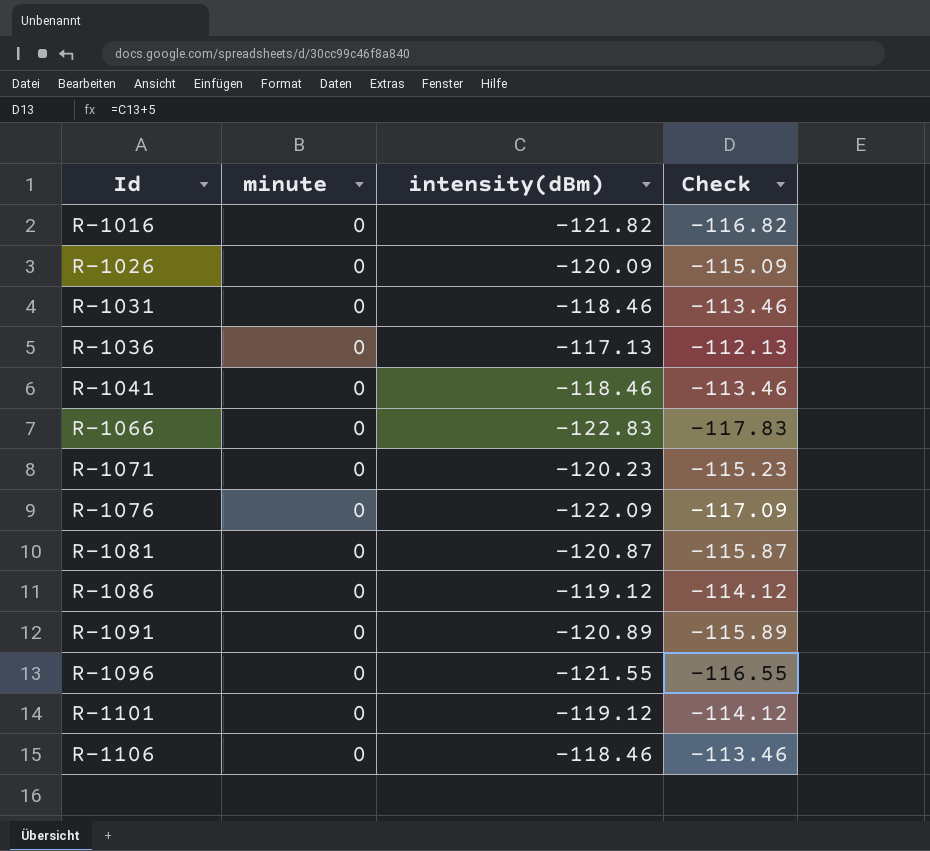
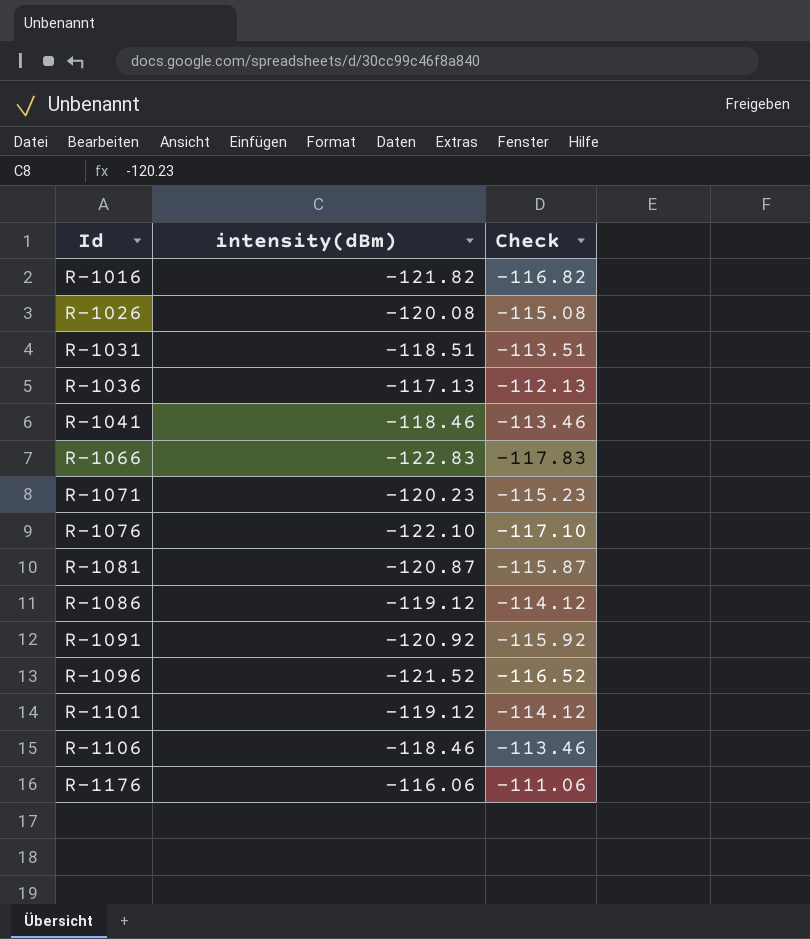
column minute | position: 2 -> none
R-1026 | intensity(dBm): -120.09 -> -120.08
R-1026 | Check: -115.09 -> -115.08
R-1031 | intensity(dBm): -118.46 -> -118.51
R-1031 | Check: -113.46 -> -113.51
R-1076 | intensity(dBm): -122.09 -> -122.10
R-1076 | Check: -117.09 -> -117.10
R-1091 | intensity(dBm): -120.89 -> -120.92
R-1091 | Check: -115.89 -> -115.92
R-1096 | intensity(dBm): -121.55 -> -121.52
R-1096 | Check: -116.55 -> -116.52
row R-1176: none -> -116.06 | -111.06

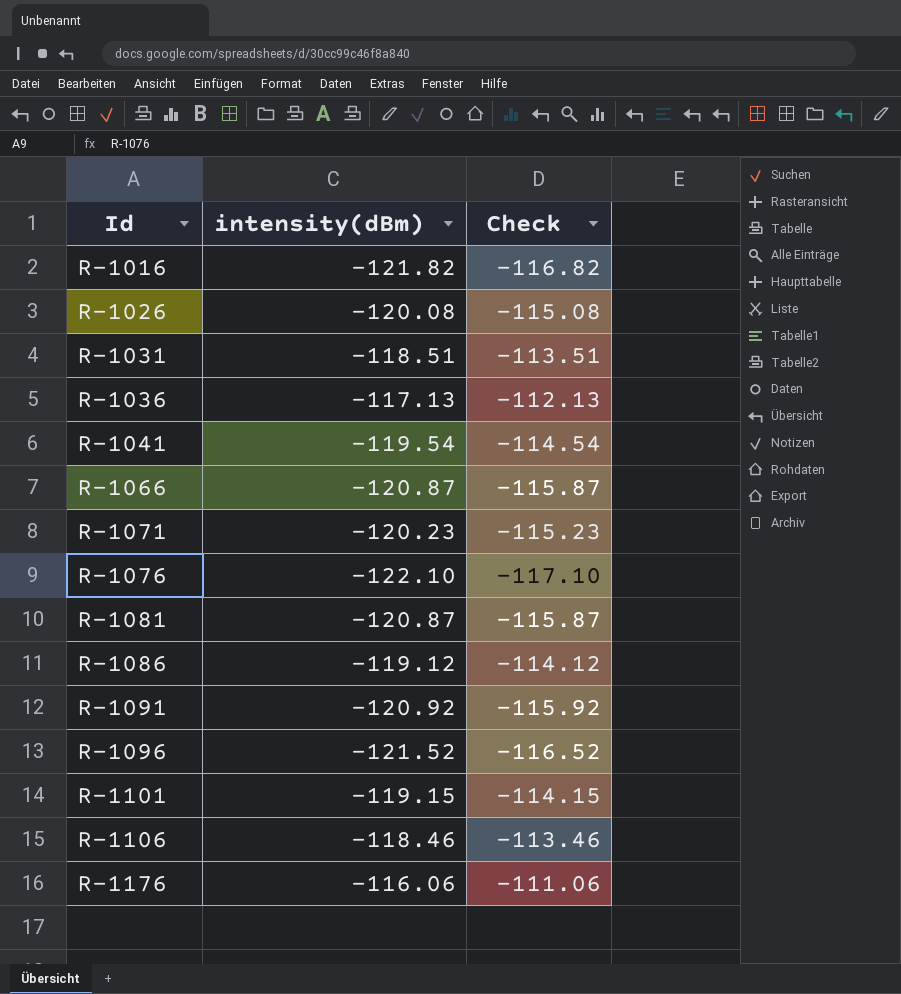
R-1041 | intensity(dBm): -118.46 -> -119.54
R-1041 | Check: -113.46 -> -114.54
R-1066 | intensity(dBm): -122.83 -> -120.87
R-1066 | Check: -117.83 -> -115.87
R-1101 | intensity(dBm): -119.12 -> -119.15
R-1101 | Check: -114.12 -> -114.15

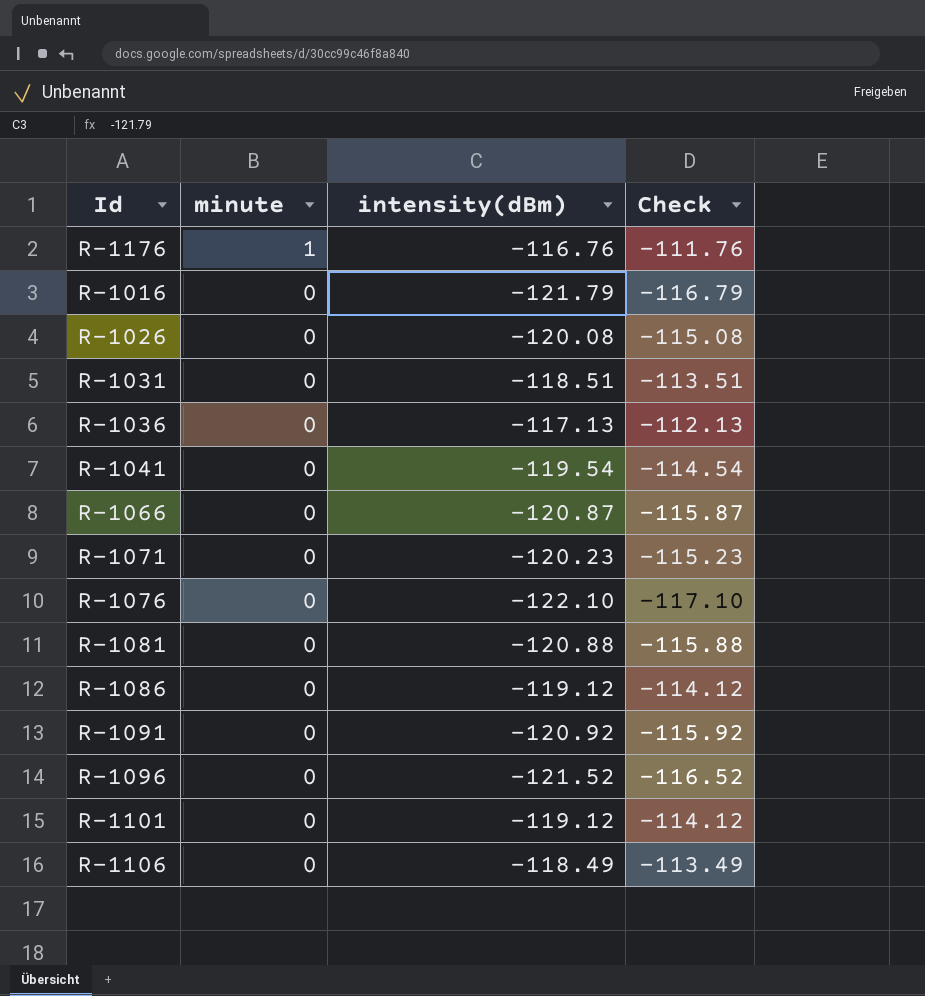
row order: Id ascending -> minute descending
column minute | position: none -> 2
R-1176 | intensity(dBm): -116.06 -> -116.76
R-1176 | Check: -111.06 -> -111.76
R-1016 | intensity(dBm): -121.82 -> -121.79
R-1016 | Check: -116.82 -> -116.79
R-1081 | intensity(dBm): -120.87 -> -120.88
R-1081 | Check: -115.87 -> -115.88
R-1101 | intensity(dBm): -119.15 -> -119.12
R-1101 | Check: -114.15 -> -114.12
R-1106 | intensity(dBm): -118.46 -> -118.49
R-1106 | Check: -113.46 -> -113.49

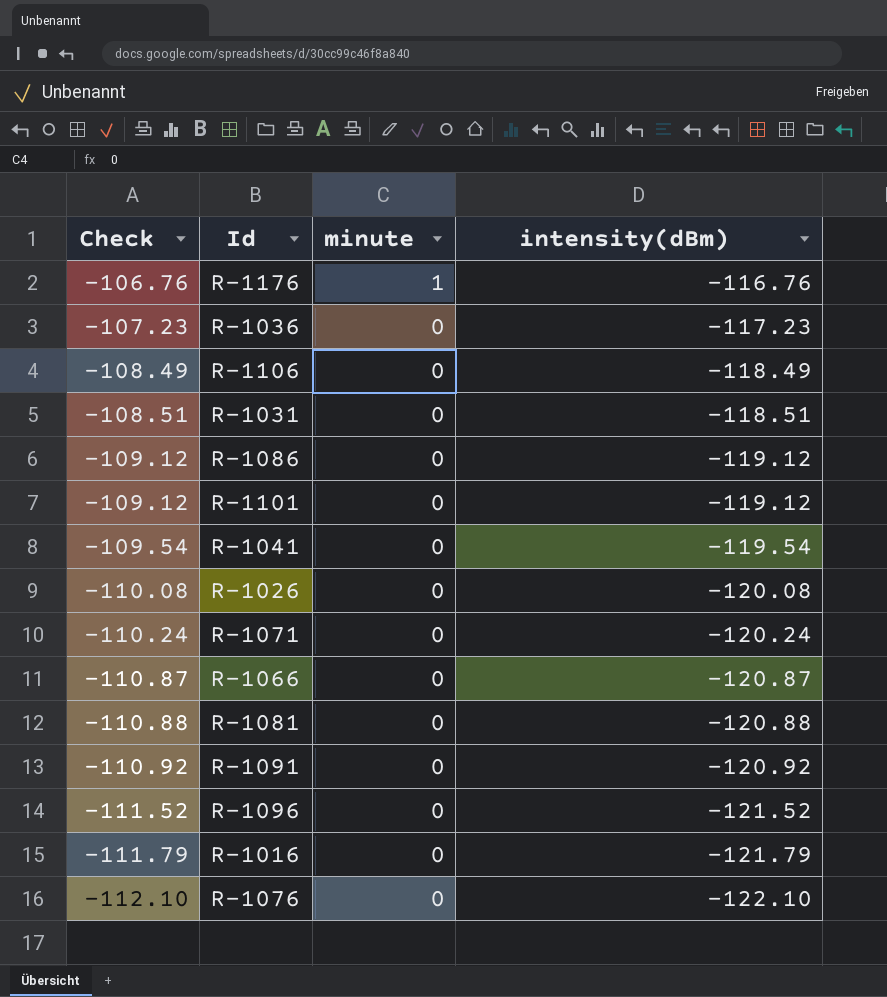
row order: minute descending -> Check descending
column Check | formula: [intensity(dBm)] + 5 -> [intensity(dBm)] + 10
column Check | position: 4 -> 1
R-1036 | intensity(dBm): -117.13 -> -117.23
R-1071 | intensity(dBm): -120.23 -> -120.24

